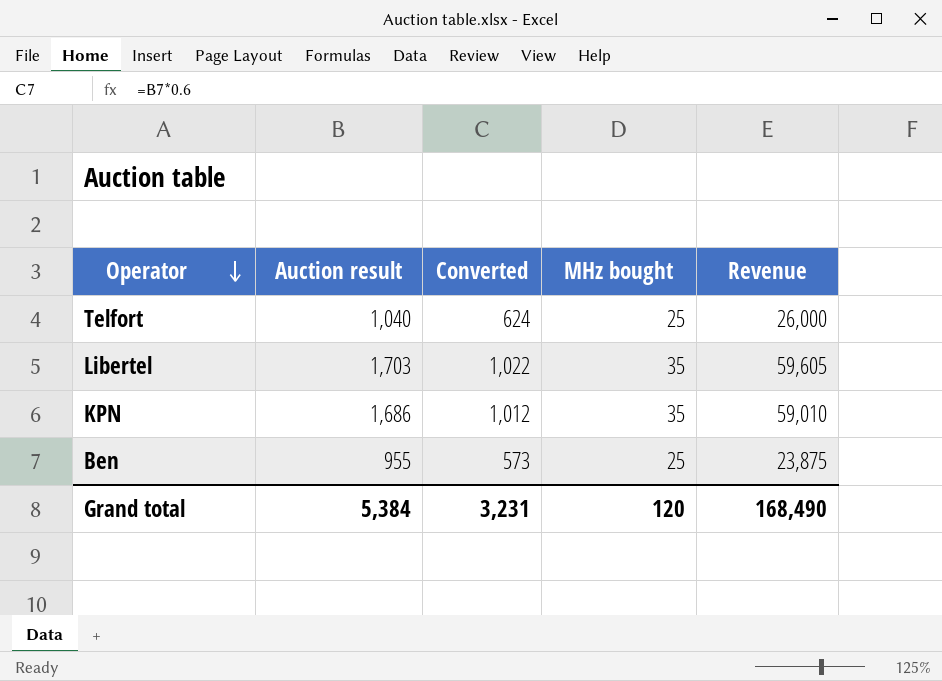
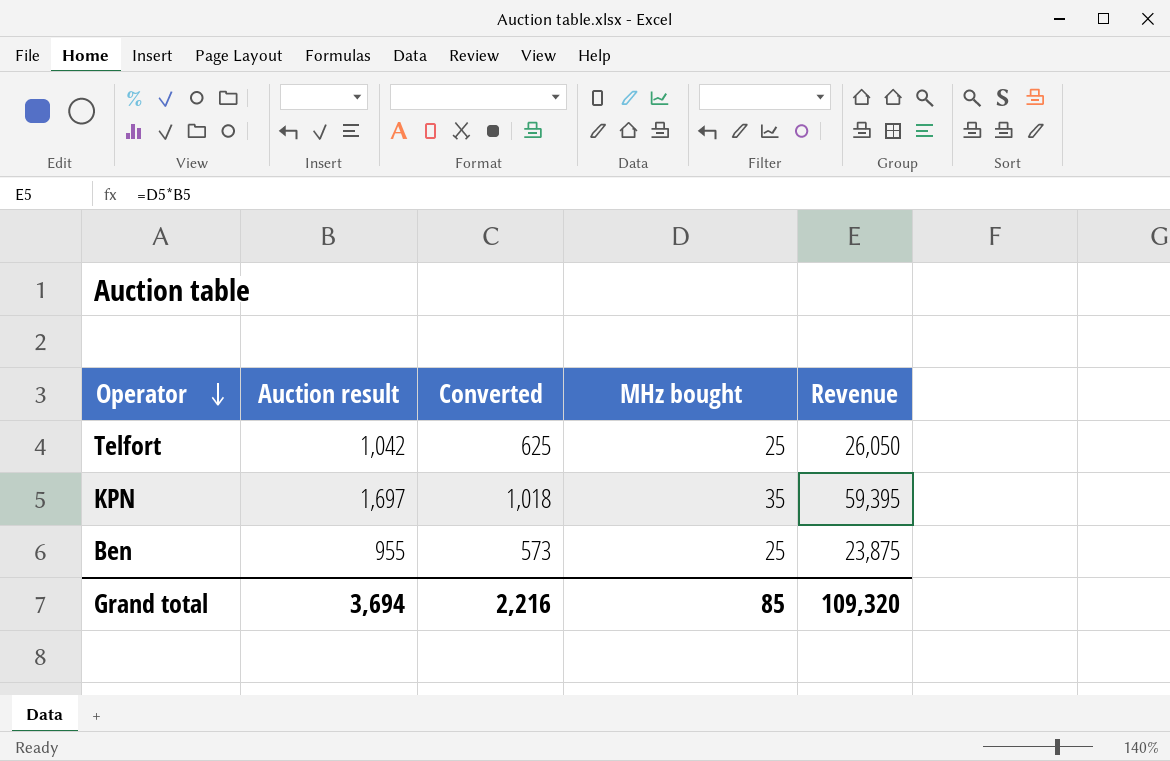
row Libertel: 1,703 | 1,022 | 35 | 59,605 -> none
Telfort | Auction result: 1,040 -> 1,042
Telfort | Converted: 624 -> 625
Telfort | Revenue: 26,000 -> 26,050
KPN | Auction result: 1,686 -> 1,697
KPN | Converted: 1,012 -> 1,018
KPN | Revenue: 59,010 -> 59,395
Grand total | Auction result: 5,384 -> 3,694
Grand total | Converted: 3,231 -> 2,216
Grand total | MHz bought: 120 -> 85
Grand total | Revenue: 168,490 -> 109,320

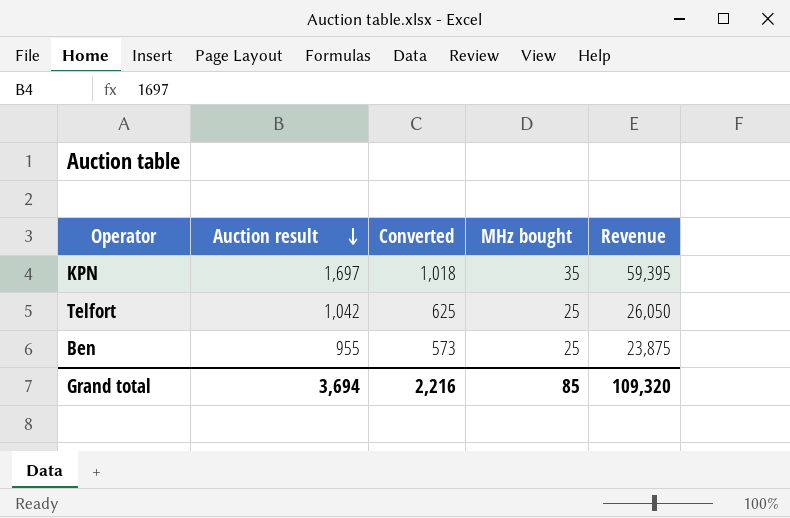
row order: Operator descending -> Auction result descending

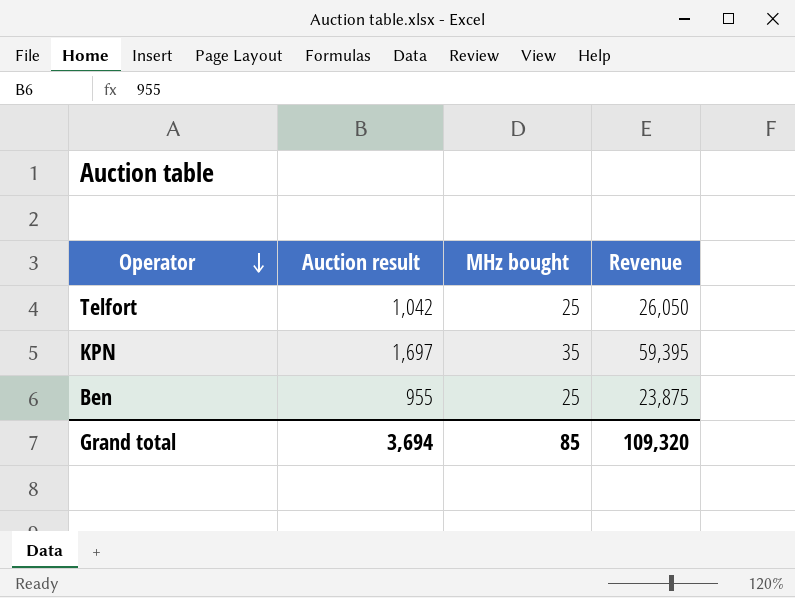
row order: Auction result descending -> Operator descending
column Converted | formula: [Auction result] * 0.6 -> none

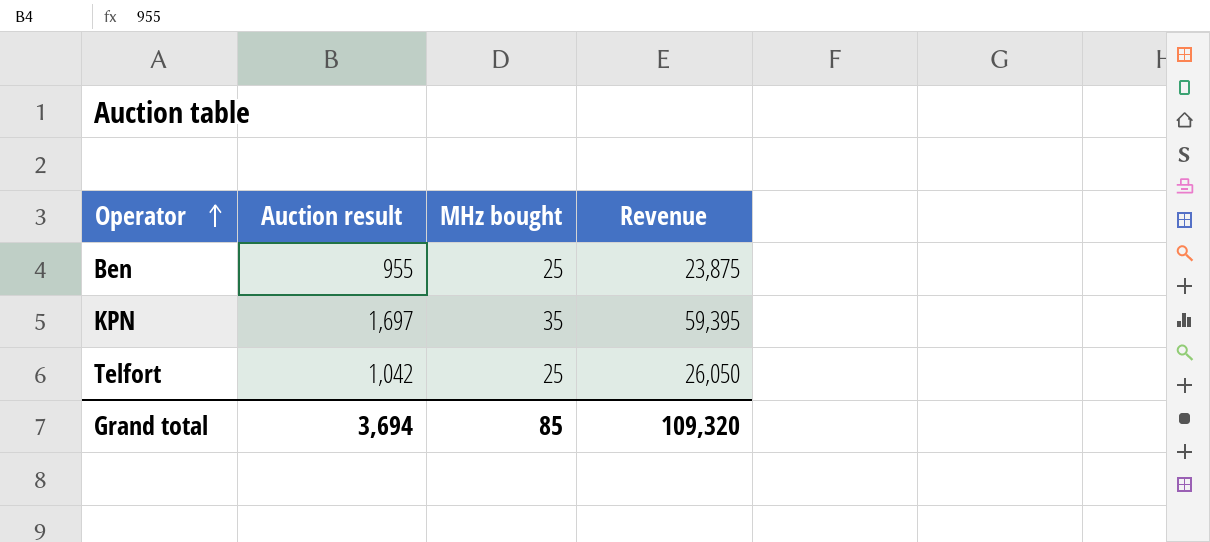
row order: Operator descending -> Operator ascending

